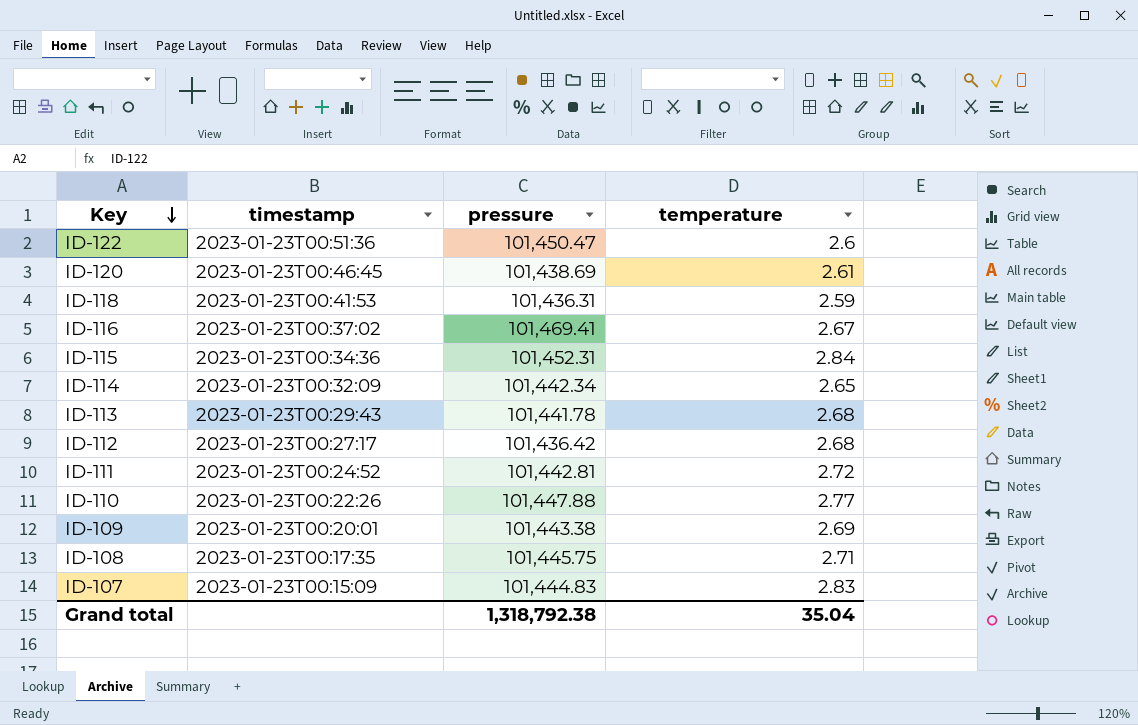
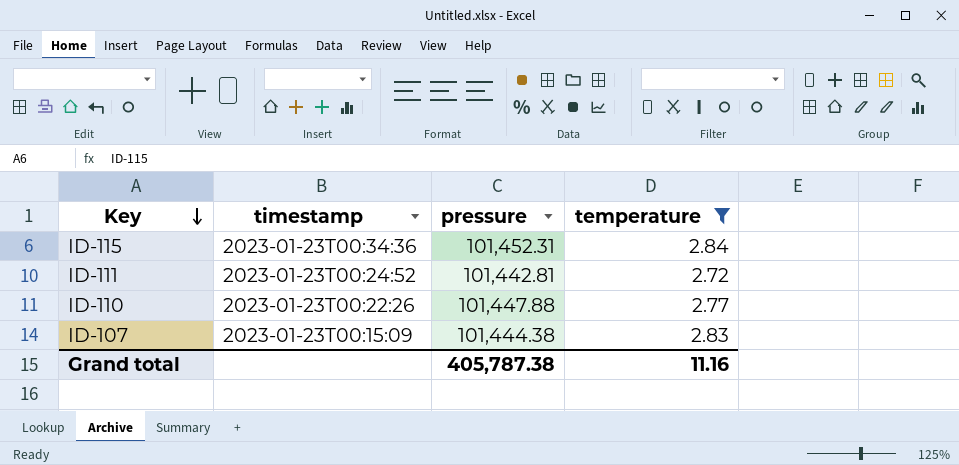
filter: none -> temperature >= 2.72
ID-107 | pressure: 101,444.83 -> 101,444.38
Grand total | pressure: 1,318,792.38 -> 405,787.38
Grand total | temperature: 35.04 -> 11.16

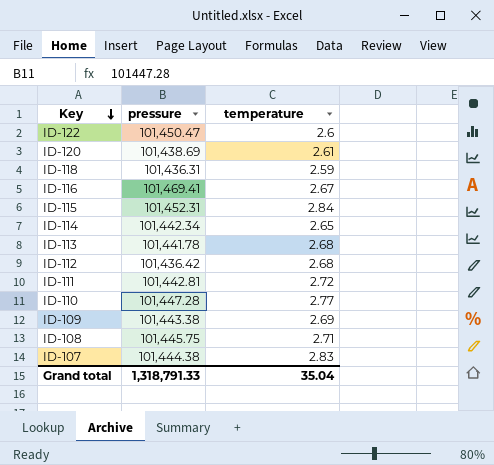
filter: temperature >= 2.72 -> none
column timestamp | position: 2 -> none
ID-110 | pressure: 101,447.88 -> 101,447.28
Grand total | pressure: 405,787.38 -> 1,318,791.33
Grand total | temperature: 11.16 -> 35.04

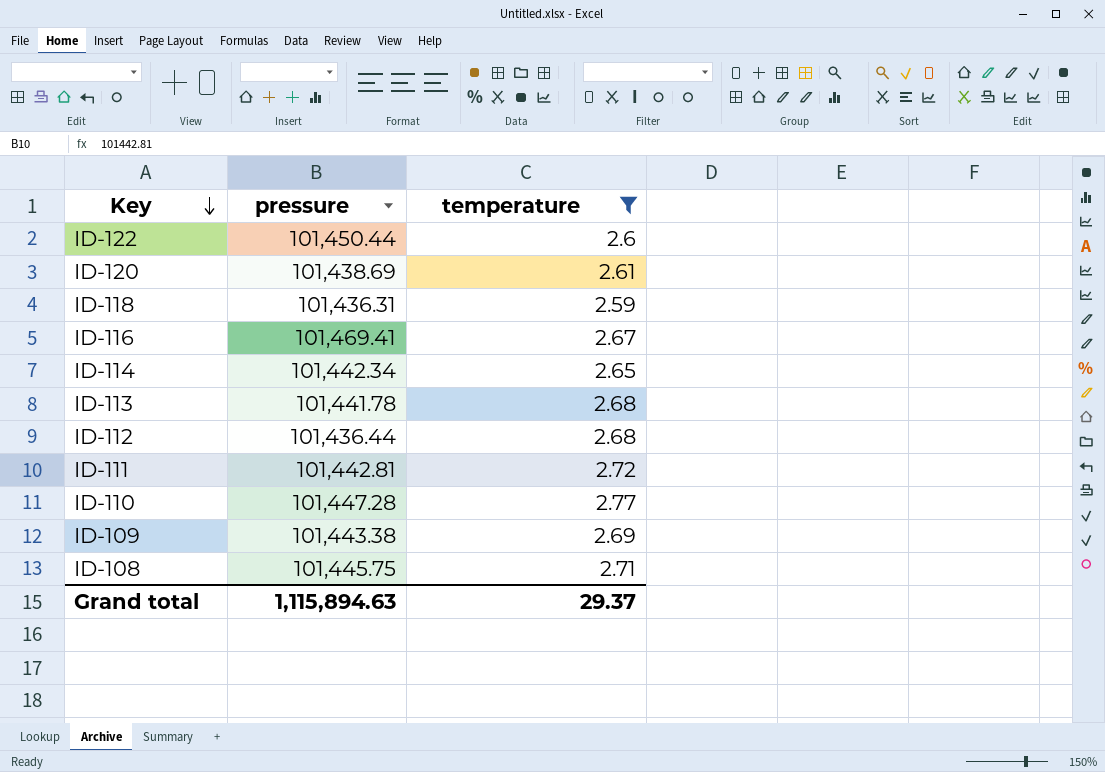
filter: none -> temperature <= 2.77
ID-122 | pressure: 101,450.47 -> 101,450.44
ID-112 | pressure: 101,436.42 -> 101,436.44
Grand total | pressure: 1,318,791.33 -> 1,115,894.63
Grand total | temperature: 35.04 -> 29.37

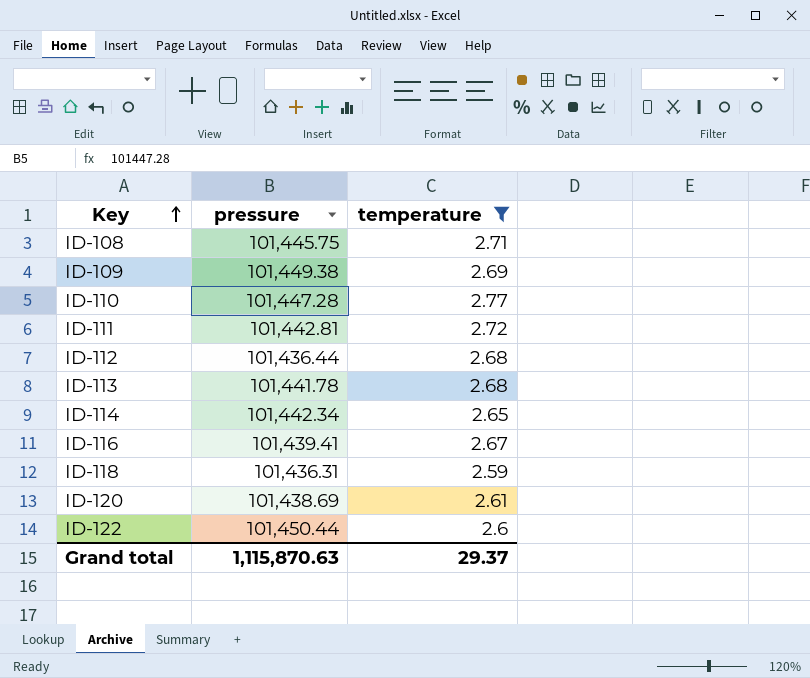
row order: Key descending -> Key ascending
ID-109 | pressure: 101,443.38 -> 101,449.38
ID-116 | pressure: 101,469.41 -> 101,439.41
Grand total | pressure: 1,115,894.63 -> 1,115,870.63

